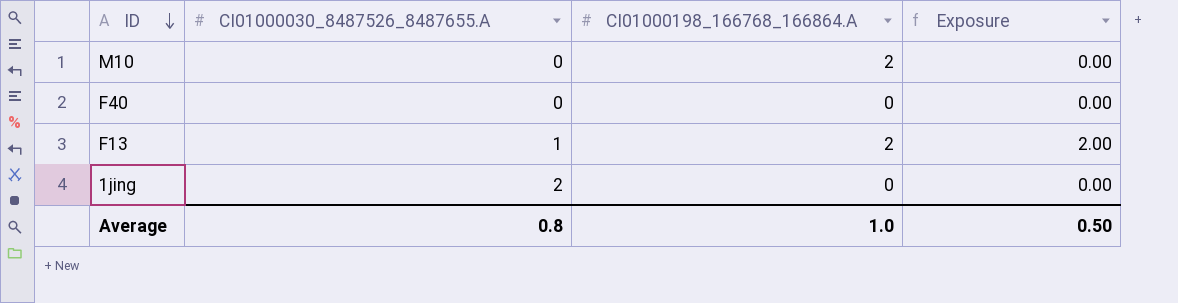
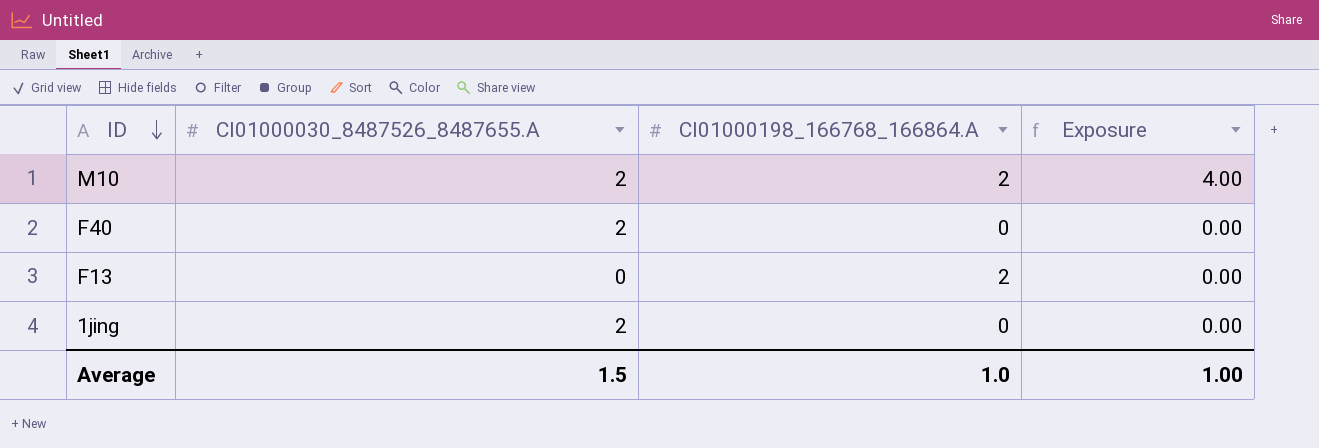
M10 | CI01000030_8487526_8487655.A: 0 -> 2
M10 | Exposure: 0.00 -> 4.00
F40 | CI01000030_8487526_8487655.A: 0 -> 2
F13 | CI01000030_8487526_8487655.A: 1 -> 0
F13 | Exposure: 2.00 -> 0.00
Average | CI01000030_8487526_8487655.A: 0.8 -> 1.5
Average | Exposure: 0.50 -> 1.00

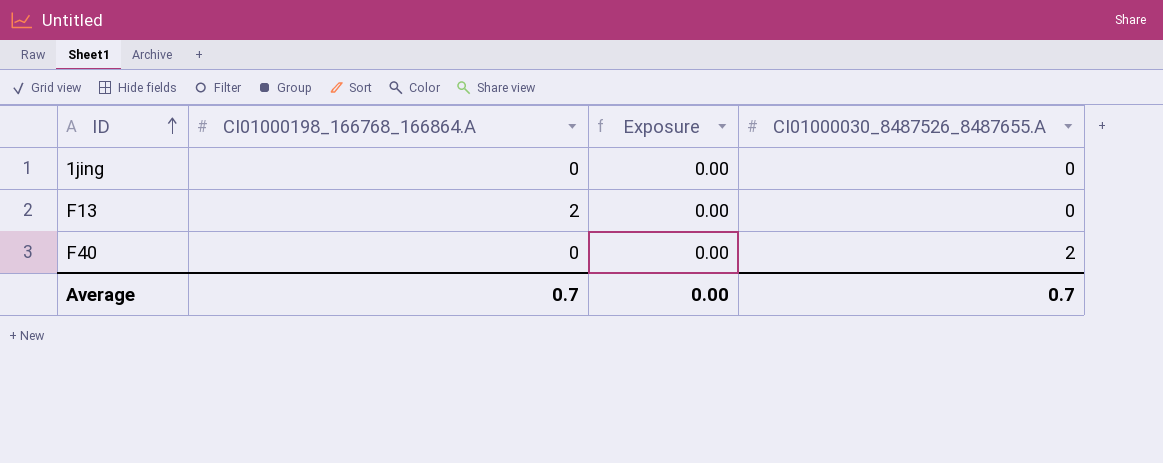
row order: ID descending -> ID ascending
column CI01000030_8487526_8487655.A | position: 2 -> 4
row M10: 2 | 2 | 4.00 -> none
1jing | CI01000030_8487526_8487655.A: 2 -> 0
Average | CI01000198_166768_166864.A: 1.0 -> 0.7
Average | Exposure: 1.00 -> 0.00
Average | CI01000030_8487526_8487655.A: 1.5 -> 0.7

